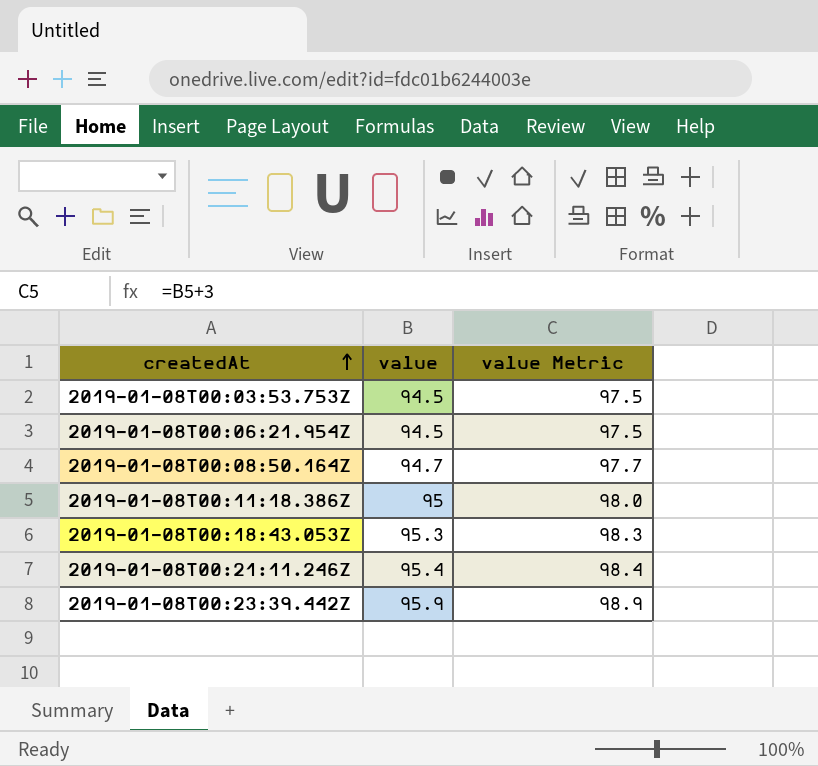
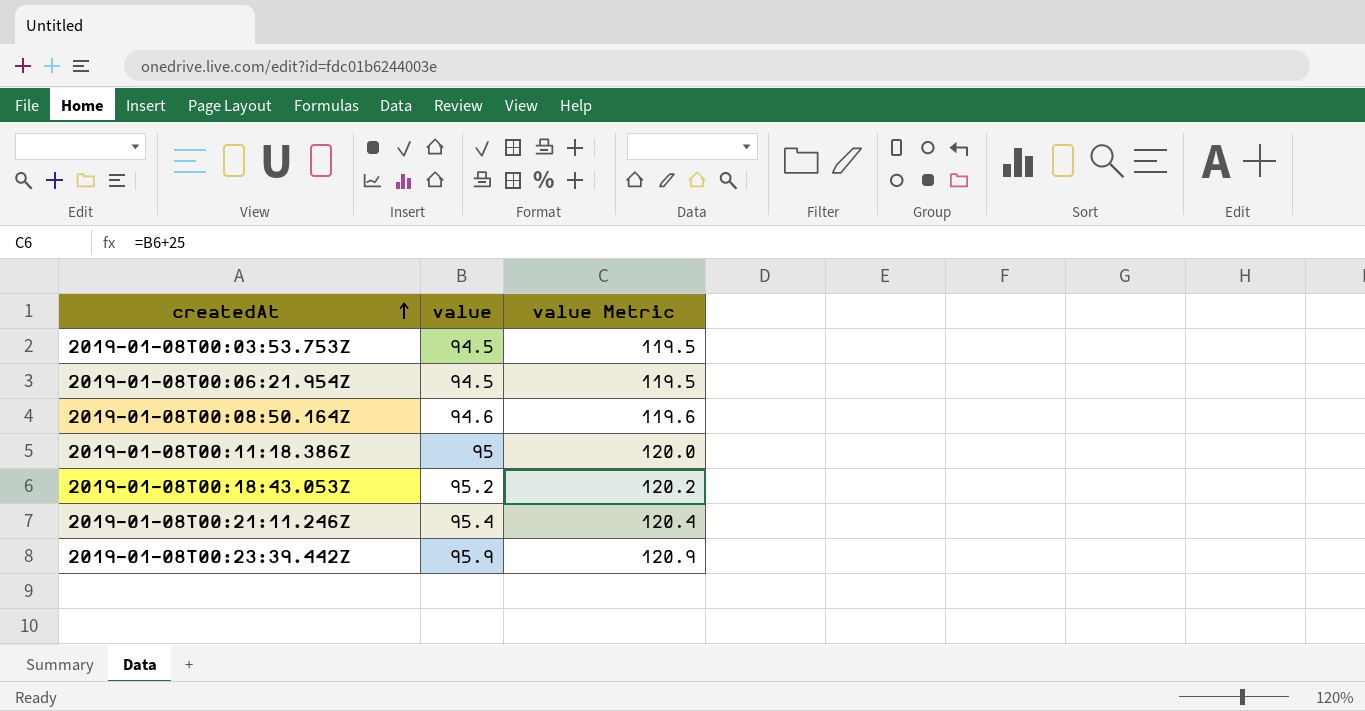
column value Metric | formula: [value] + 3 -> [value] + 25
2019-01-08T00:08:50.164Z | value: 94.7 -> 94.6
2019-01-08T00:18:43.053Z | value: 95.3 -> 95.2

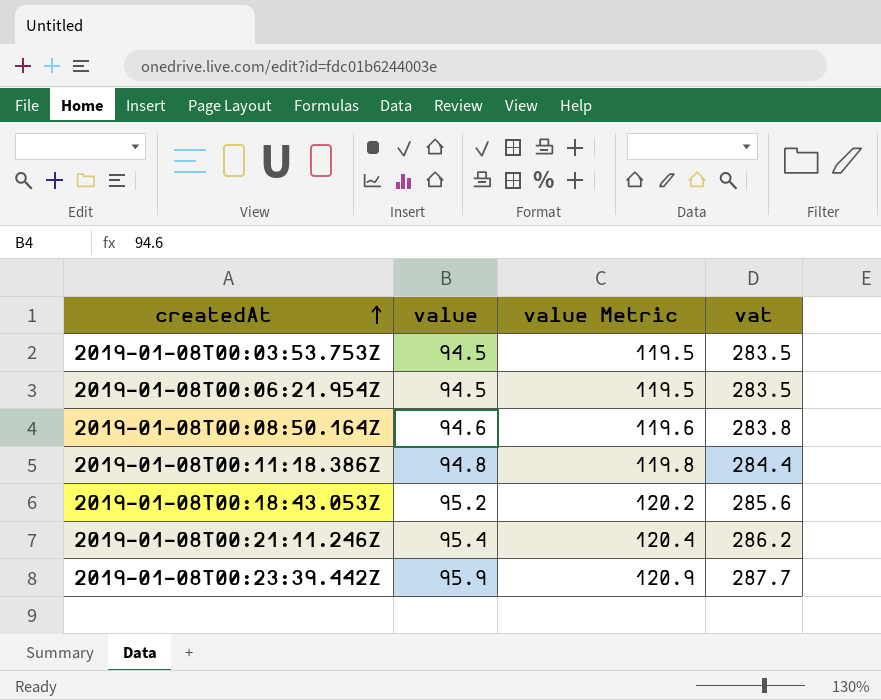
column vat | formula: none -> [value] * 3
2019-01-08T00:11:18.386Z | value: 95 -> 94.8
2019-01-08T00:11:18.386Z | value Metric: 120.0 -> 119.8

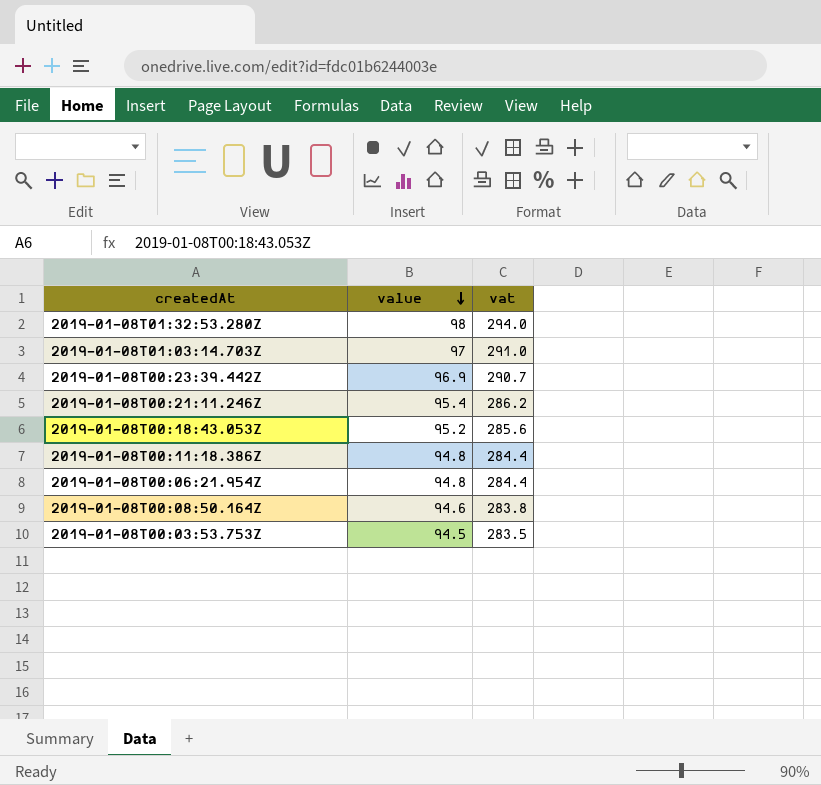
row order: createdAt ascending -> value descending
column value Metric | formula: [value] + 25 -> none
row 2019-01-08T01:32:53.280Z: none -> 98 | 294.0
row 2019-01-08T01:03:14.703Z: none -> 97 | 291.0
2019-01-08T00:23:39.442Z | value: 95.9 -> 96.9
2019-01-08T00:23:39.442Z | vat: 287.7 -> 290.7
2019-01-08T00:06:21.954Z | value: 94.5 -> 94.8
2019-01-08T00:06:21.954Z | vat: 283.5 -> 284.4

